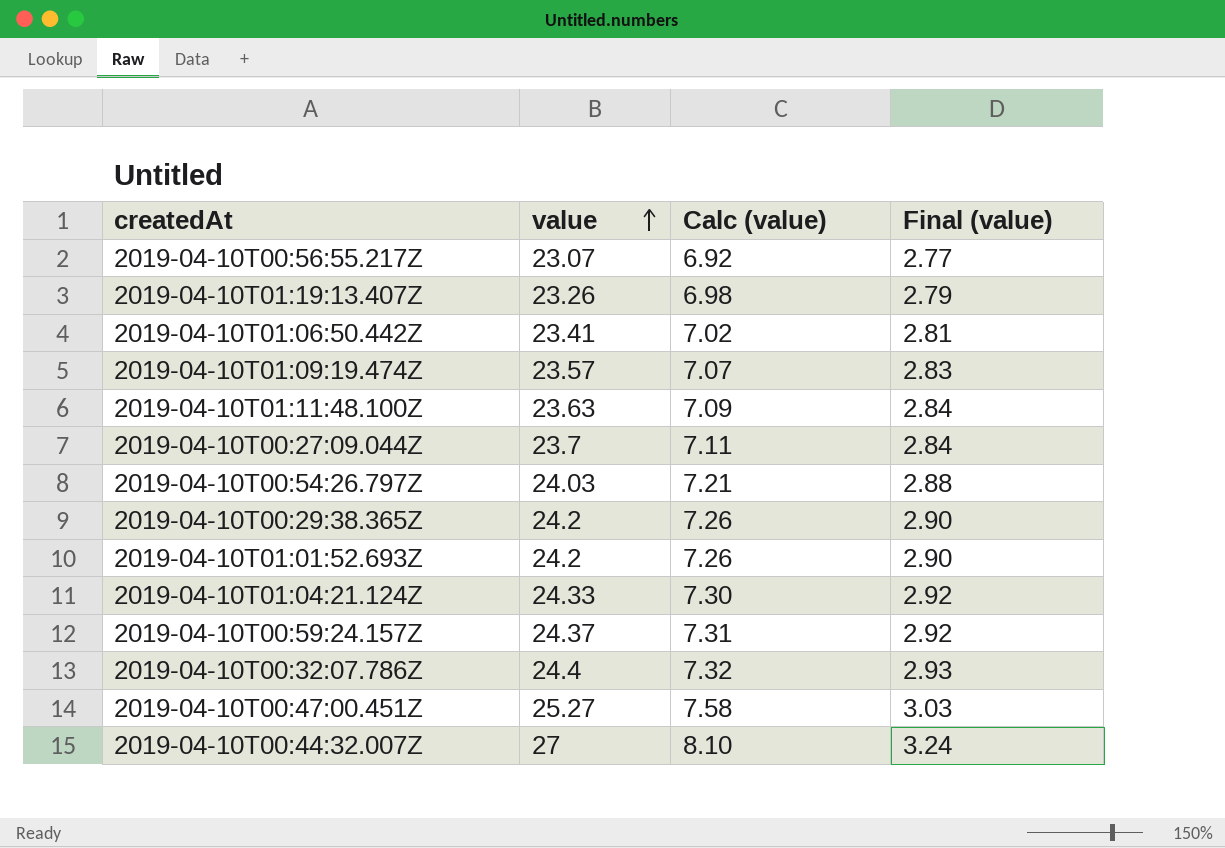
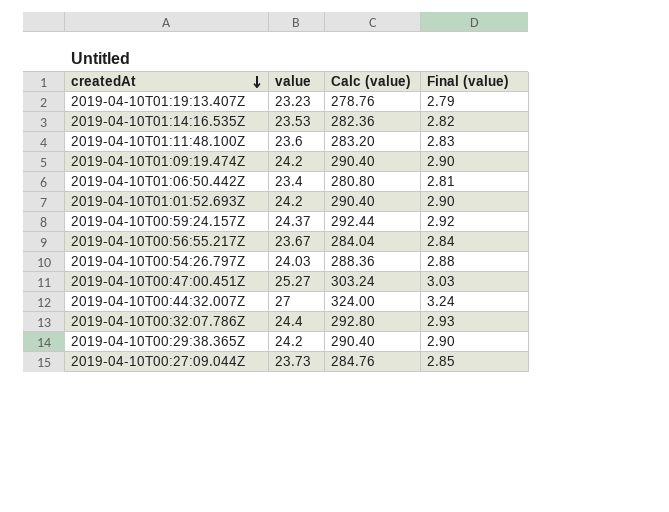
row order: value ascending -> createdAt descending
column Calc (value) | formula: [value] * 0.3 -> [value] * 12
row 2019-04-10T01:04:21.124Z: 24.33 | 7.30 | 2.92 -> none
2019-04-10T01:19:13.407Z | value: 23.26 -> 23.23
row 2019-04-10T01:14:16.535Z: none -> 23.53 | 282.36 | 2.82
2019-04-10T01:11:48.100Z | value: 23.63 -> 23.6
2019-04-10T01:11:48.100Z | Final (value): 2.84 -> 2.83
2019-04-10T01:09:19.474Z | value: 23.57 -> 24.2
2019-04-10T01:09:19.474Z | Final (value): 2.83 -> 2.90
2019-04-10T01:06:50.442Z | value: 23.41 -> 23.4
2019-04-10T00:56:55.217Z | value: 23.07 -> 23.67
2019-04-10T00:56:55.217Z | Final (value): 2.77 -> 2.84
2019-04-10T00:27:09.044Z | value: 23.7 -> 23.73
2019-04-10T00:27:09.044Z | Final (value): 2.84 -> 2.85

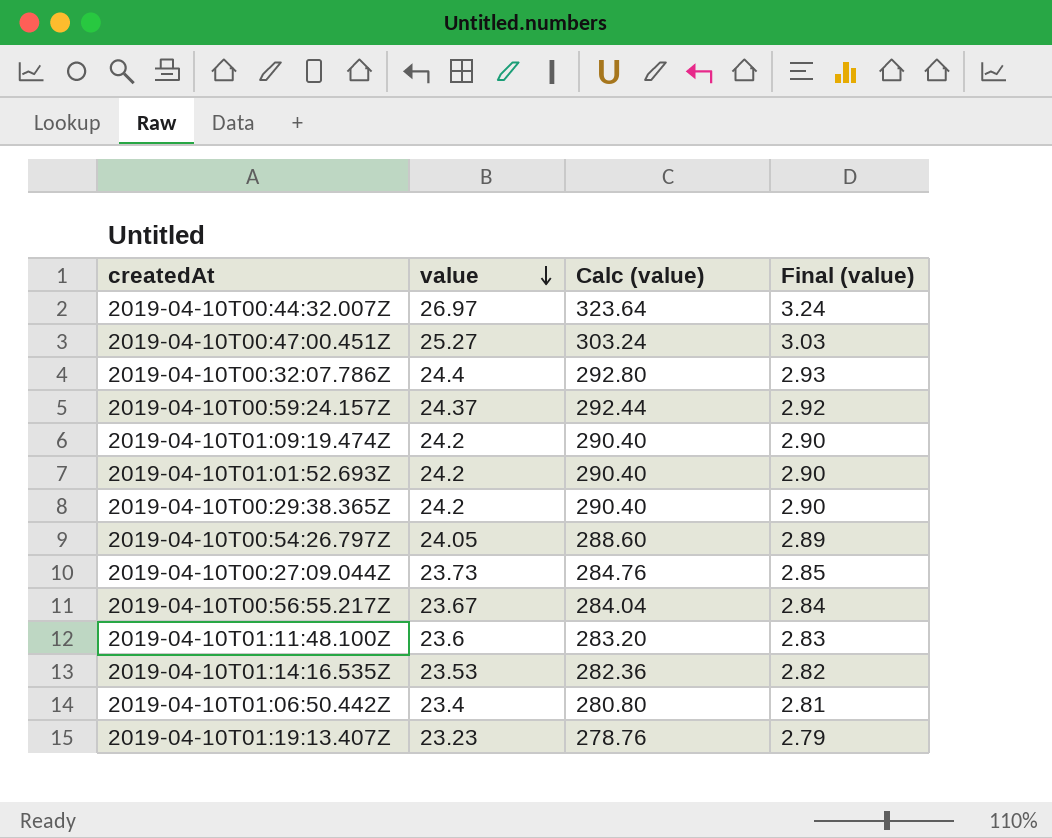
row order: createdAt descending -> value descending
2019-04-10T00:44:32.007Z | value: 27 -> 26.97
2019-04-10T00:44:32.007Z | Calc (value): 324.00 -> 323.64
2019-04-10T00:54:26.797Z | value: 24.03 -> 24.05
2019-04-10T00:54:26.797Z | Calc (value): 288.36 -> 288.60
2019-04-10T00:54:26.797Z | Final (value): 2.88 -> 2.89

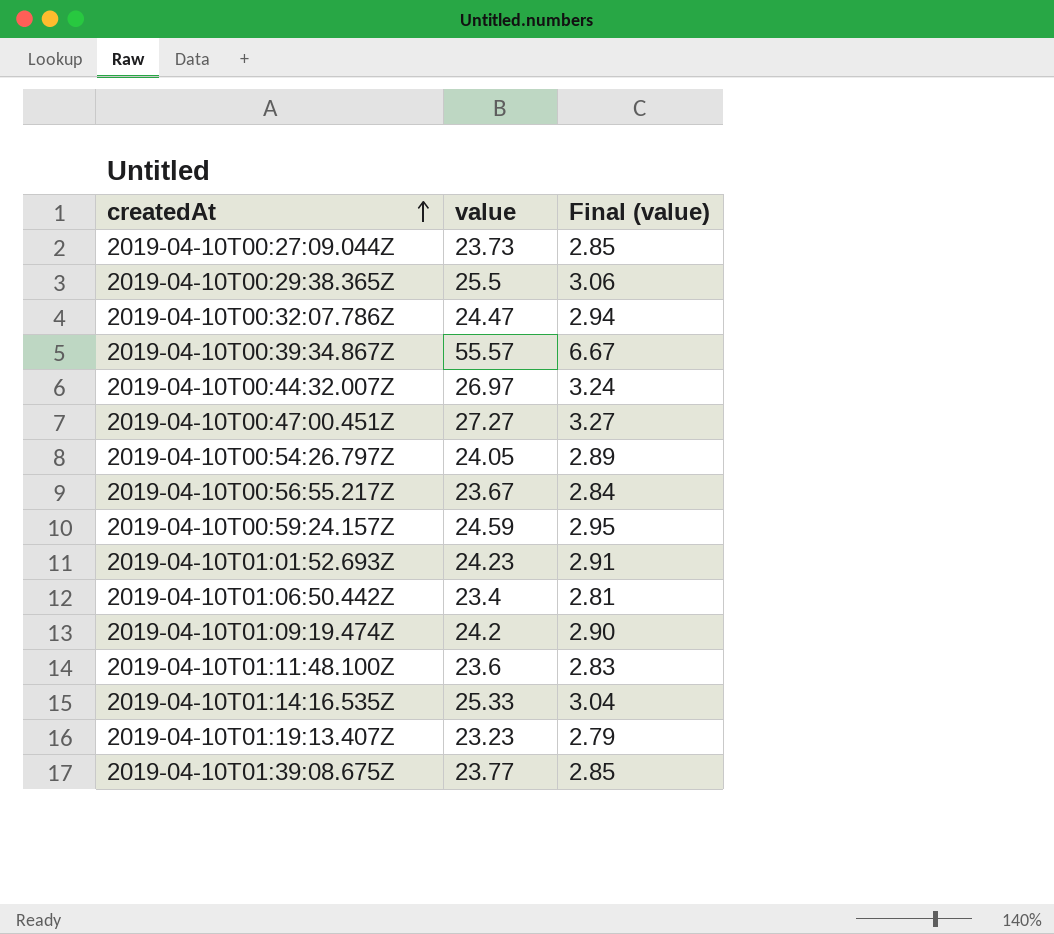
row order: value descending -> createdAt ascending
column Calc (value) | formula: [value] * 12 -> none
2019-04-10T00:29:38.365Z | value: 24.2 -> 25.5
2019-04-10T00:29:38.365Z | Final (value): 2.90 -> 3.06
2019-04-10T00:32:07.786Z | value: 24.4 -> 24.47
2019-04-10T00:32:07.786Z | Final (value): 2.93 -> 2.94
row 2019-04-10T00:39:34.867Z: none -> 55.57 | 6.67
2019-04-10T00:47:00.451Z | value: 25.27 -> 27.27
2019-04-10T00:47:00.451Z | Final (value): 3.03 -> 3.27
2019-04-10T00:59:24.157Z | value: 24.37 -> 24.59
2019-04-10T00:59:24.157Z | Final (value): 2.92 -> 2.95
2019-04-10T01:01:52.693Z | value: 24.2 -> 24.23
2019-04-10T01:01:52.693Z | Final (value): 2.90 -> 2.91
2019-04-10T01:14:16.535Z | value: 23.53 -> 25.33
2019-04-10T01:14:16.535Z | Final (value): 2.82 -> 3.04
row 2019-04-10T01:39:08.675Z: none -> 23.77 | 2.85

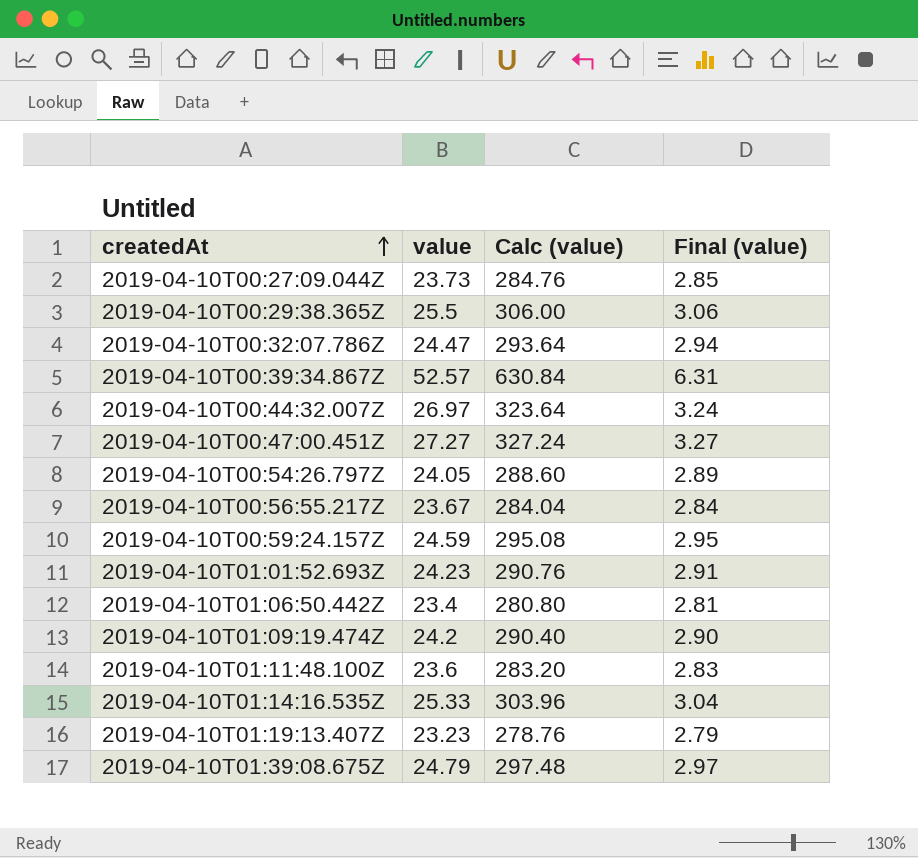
column Calc (value) | formula: none -> [value] * 12
2019-04-10T00:39:34.867Z | value: 55.57 -> 52.57
2019-04-10T00:39:34.867Z | Final (value): 6.67 -> 6.31
2019-04-10T01:39:08.675Z | value: 23.77 -> 24.79
2019-04-10T01:39:08.675Z | Final (value): 2.85 -> 2.97

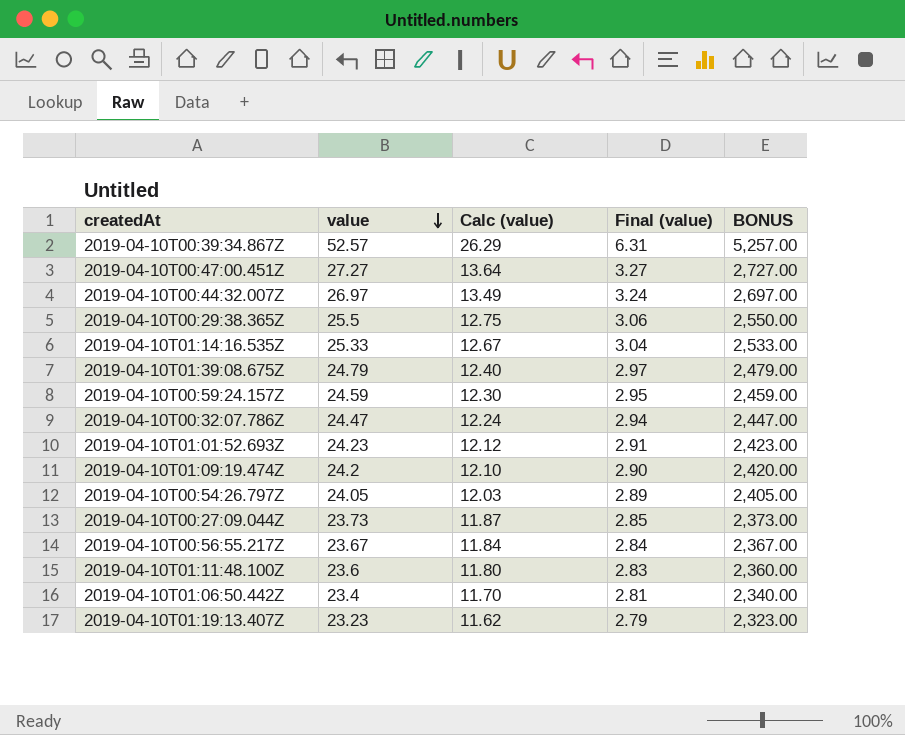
row order: createdAt ascending -> value descending
column Calc (value) | formula: [value] * 12 -> [value] * 0.5
column BONUS | formula: none -> [value] * 100

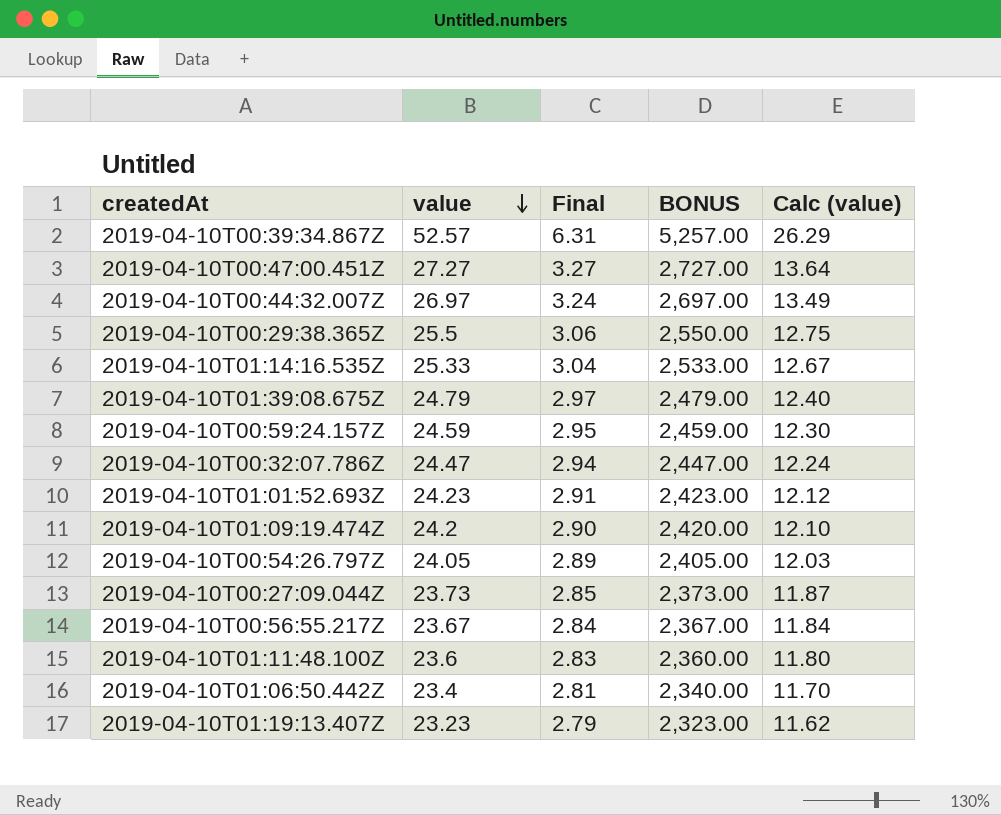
column name: Final (value) -> Final
column Calc (value) | position: 3 -> 5

